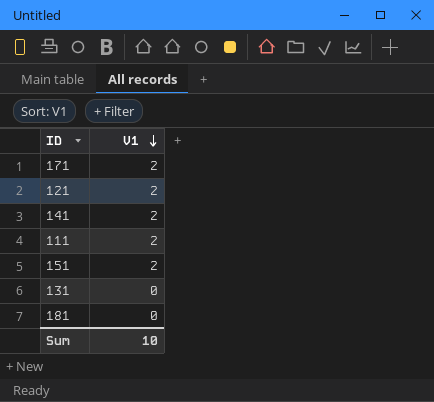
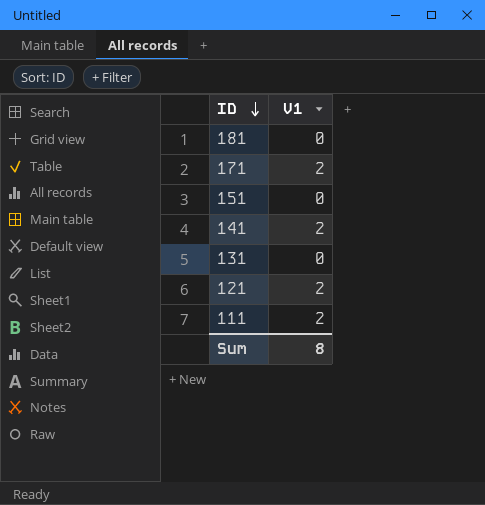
row order: V1 descending -> ID descending
151 | V1: 2 -> 0
Sum | V1: 10 -> 8

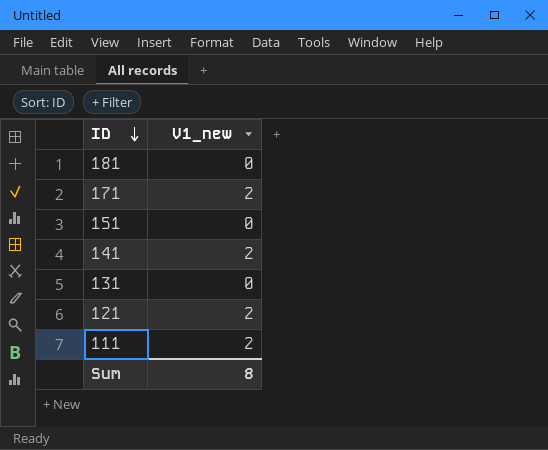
column name: V1 -> V1_new

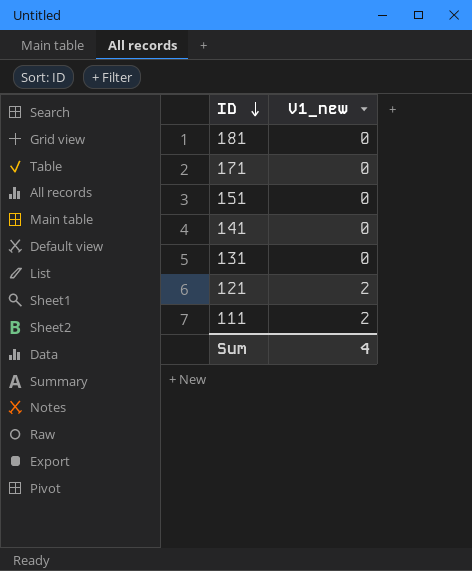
171 | V1_new: 2 -> 0
141 | V1_new: 2 -> 0
Sum | V1_new: 8 -> 4

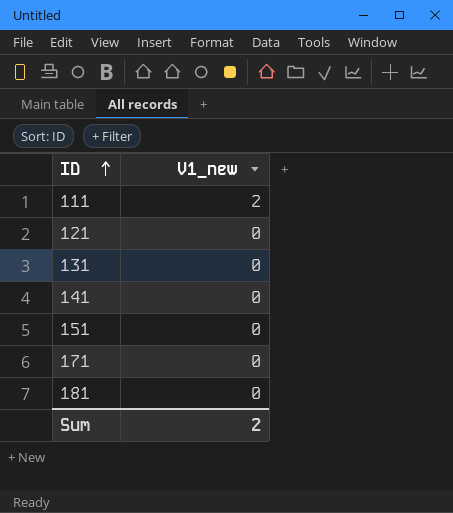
row order: ID descending -> ID ascending
121 | V1_new: 2 -> 0
Sum | V1_new: 4 -> 2

